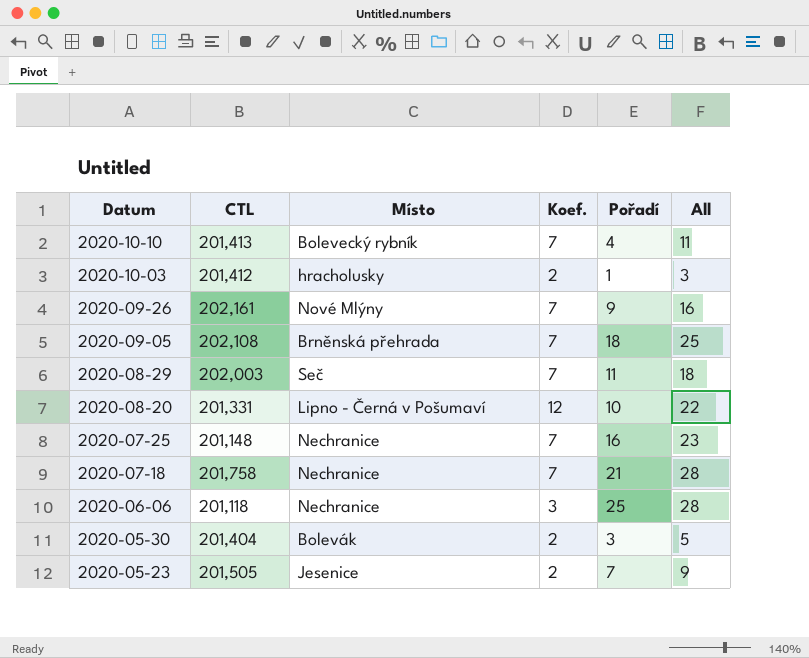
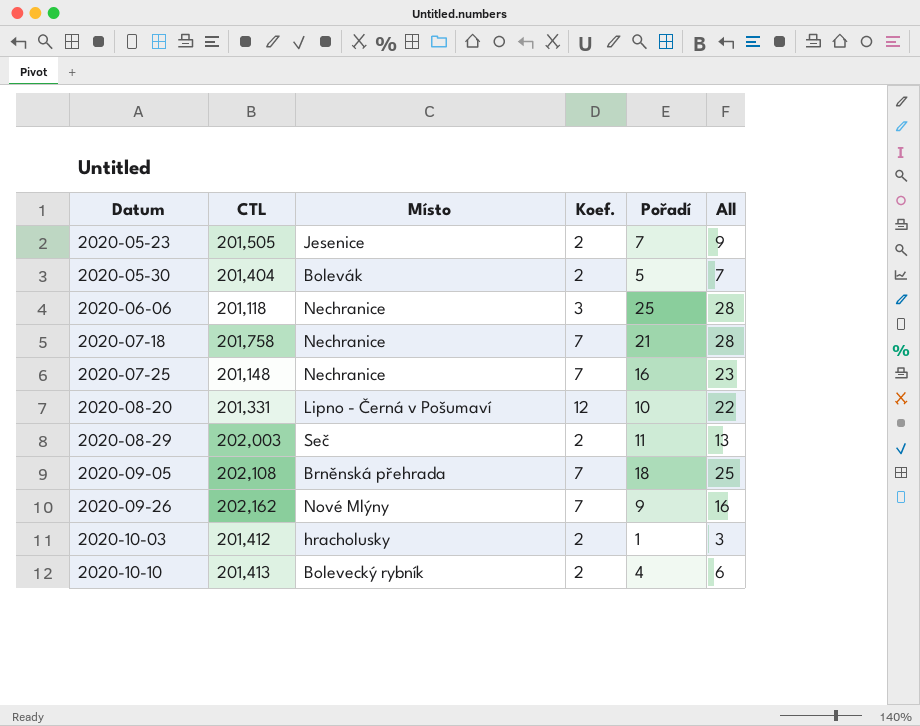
row order: Datum descending -> Datum ascending
2020-05-30 | Pořadí: 3 -> 5
2020-05-30 | All: 5 -> 7
2020-08-29 | Koef.: 7 -> 2
2020-08-29 | All: 18 -> 13
2020-09-26 | CTL: 202,161 -> 202,162
2020-10-10 | Koef.: 7 -> 2
2020-10-10 | All: 11 -> 6

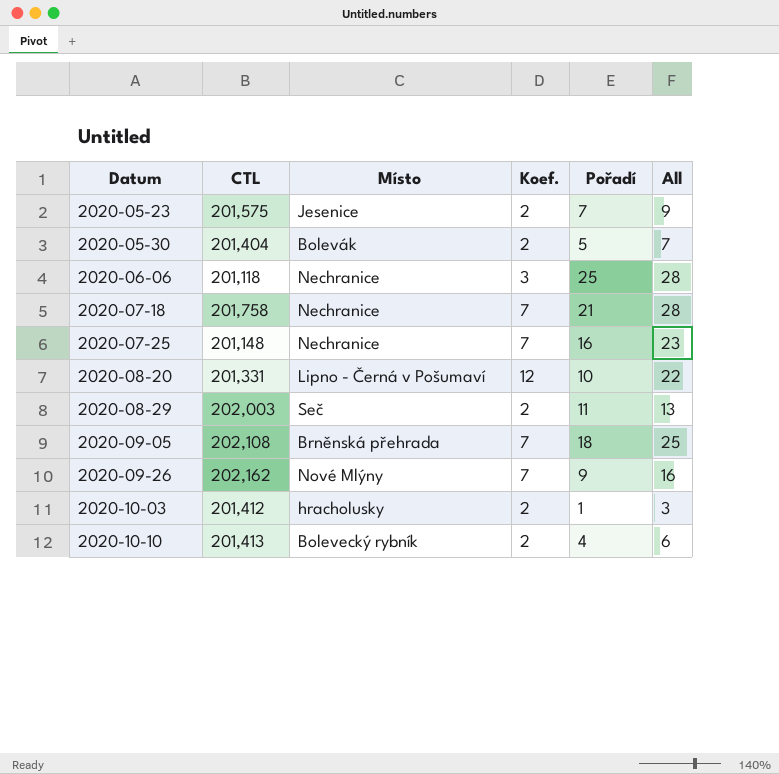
2020-05-23 | CTL: 201,505 -> 201,575

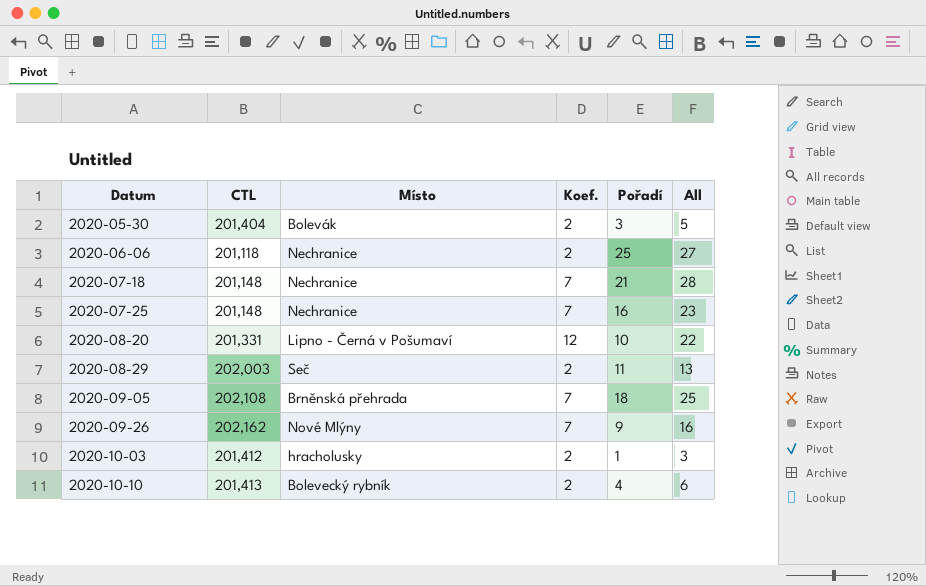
row 2020-05-23: 201,575 | Jesenice | 2 | 7 | 9 -> none
2020-05-30 | Pořadí: 5 -> 3
2020-05-30 | All: 7 -> 5
2020-06-06 | Koef.: 3 -> 2
2020-06-06 | All: 28 -> 27
2020-07-18 | CTL: 201,758 -> 201,148

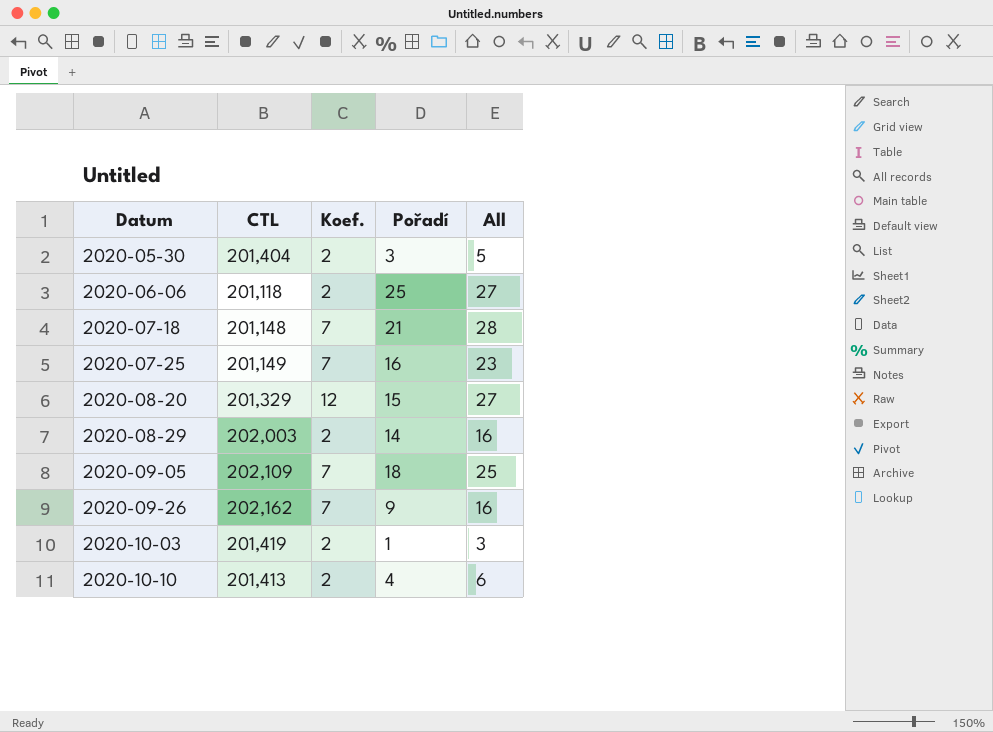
column Místo | position: 3 -> none
2020-07-25 | CTL: 201,148 -> 201,149
2020-08-20 | CTL: 201,331 -> 201,329
2020-08-20 | Pořadí: 10 -> 15
2020-08-20 | All: 22 -> 27
2020-08-29 | Pořadí: 11 -> 14
2020-08-29 | All: 13 -> 16
2020-09-05 | CTL: 202,108 -> 202,109
2020-10-03 | CTL: 201,412 -> 201,419

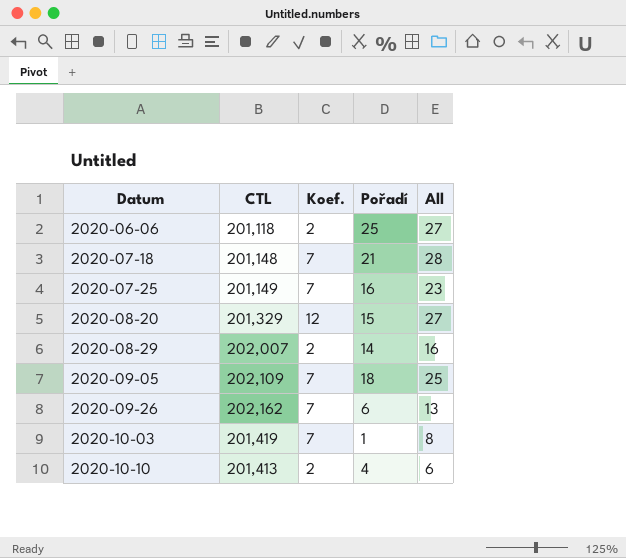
row 2020-05-30: 201,404 | 2 | 3 | 5 -> none
2020-08-29 | CTL: 202,003 -> 202,007
2020-09-26 | Pořadí: 9 -> 6
2020-09-26 | All: 16 -> 13
2020-10-03 | Koef.: 2 -> 7
2020-10-03 | All: 3 -> 8

